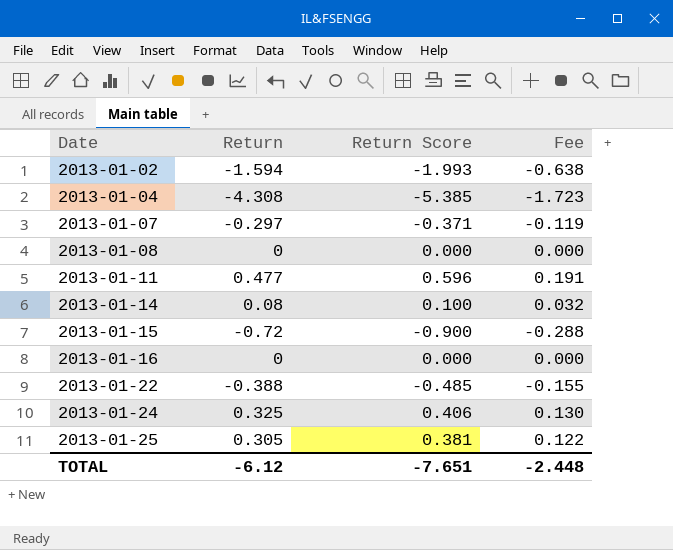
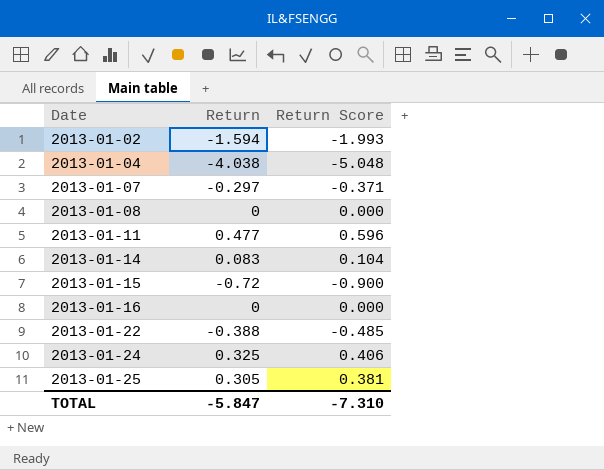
column Fee | formula: [Return] * 0.4 -> none
2013-01-04 | Return: -4.308 -> -4.038
2013-01-04 | Return Score: -5.385 -> -5.048
2013-01-14 | Return: 0.08 -> 0.083
2013-01-14 | Return Score: 0.100 -> 0.104
TOTAL | Return: -6.12 -> -5.847
TOTAL | Return Score: -7.651 -> -7.310

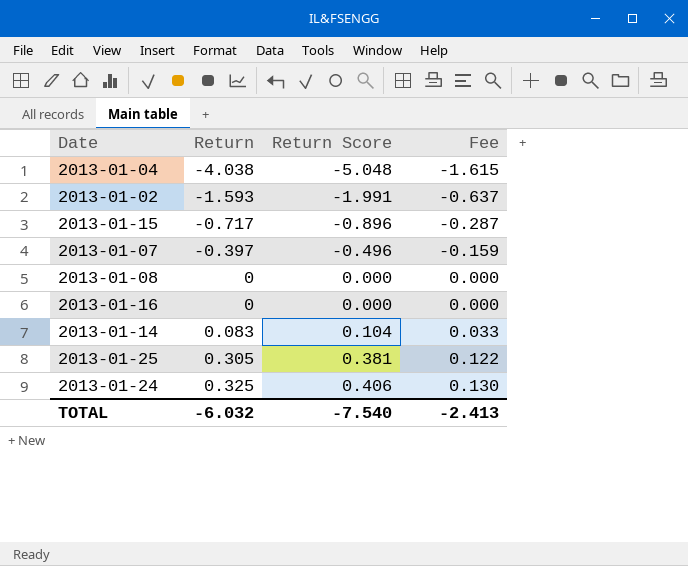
row order: Date ascending -> Return ascending
column Fee | formula: none -> [Return] * 0.4
row 2013-01-11: 0.477 | 0.596 -> none
row 2013-01-22: -0.388 | -0.485 -> none
2013-01-02 | Return: -1.594 -> -1.593
2013-01-02 | Return Score: -1.993 -> -1.991
2013-01-15 | Return: -0.72 -> -0.717
2013-01-15 | Return Score: -0.900 -> -0.896
2013-01-07 | Return: -0.297 -> -0.397
2013-01-07 | Return Score: -0.371 -> -0.496
TOTAL | Return: -5.847 -> -6.032
TOTAL | Return Score: -7.310 -> -7.540

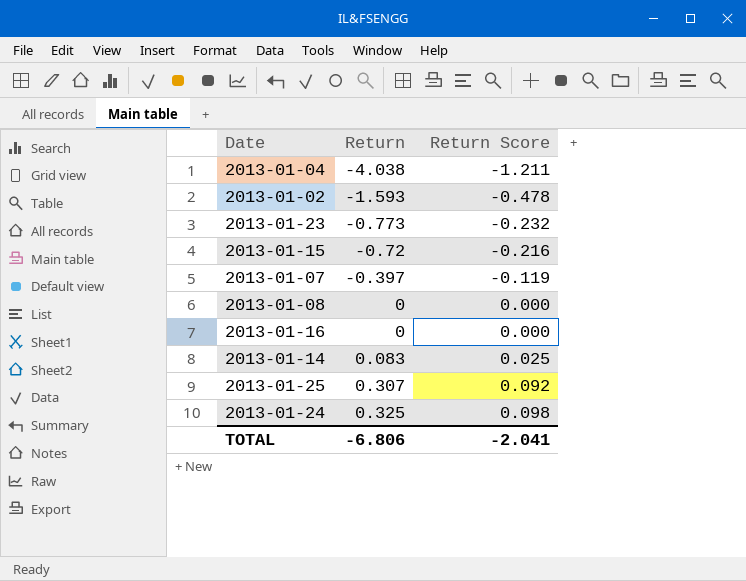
column Fee | formula: [Return] * 0.4 -> none
column Return Score | formula: [Return] * 1.25 -> [Return] * 0.3
row 2013-01-23: none -> -0.773 | -0.232
2013-01-15 | Return: -0.717 -> -0.72
2013-01-25 | Return: 0.305 -> 0.307
TOTAL | Return: -6.032 -> -6.806
TOTAL | Return Score: -7.540 -> -2.041

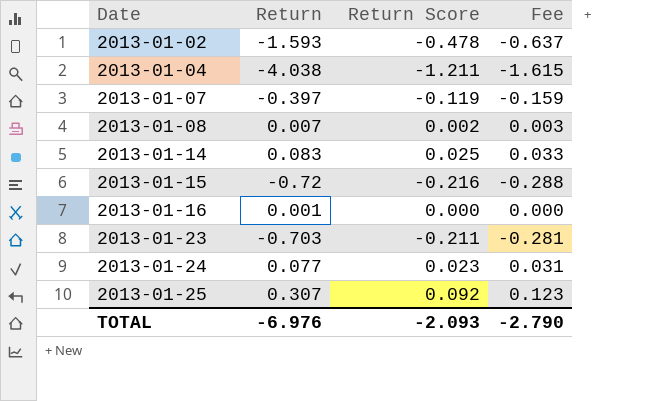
row order: Return ascending -> Date ascending
column Fee | formula: none -> [Return] * 0.4
2013-01-08 | Return: 0 -> 0.007
2013-01-08 | Return Score: 0.000 -> 0.002
2013-01-16 | Return: 0 -> 0.001
2013-01-23 | Return: -0.773 -> -0.703
2013-01-23 | Return Score: -0.232 -> -0.211
2013-01-24 | Return: 0.325 -> 0.077
2013-01-24 | Return Score: 0.098 -> 0.023
TOTAL | Return: -6.806 -> -6.976
TOTAL | Return Score: -2.041 -> -2.093

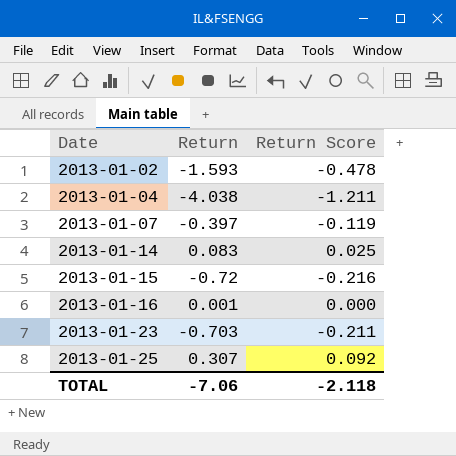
column Fee | formula: [Return] * 0.4 -> none
row 2013-01-08: 0.007 | 0.002 | 0.003 -> none
row 2013-01-24: 0.077 | 0.023 | 0.031 -> none
TOTAL | Return: -6.976 -> -7.06
TOTAL | Return Score: -2.093 -> -2.118

